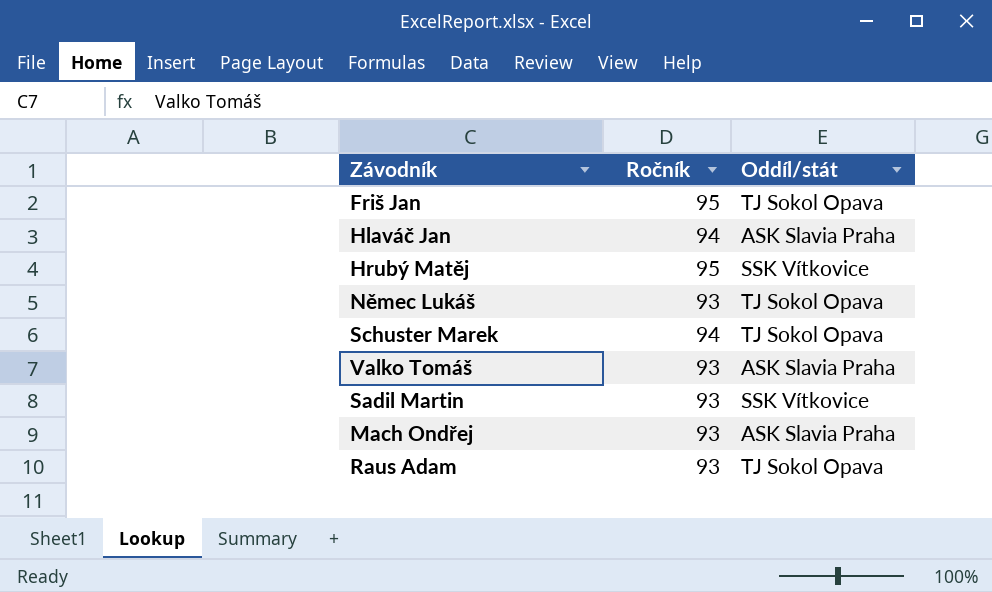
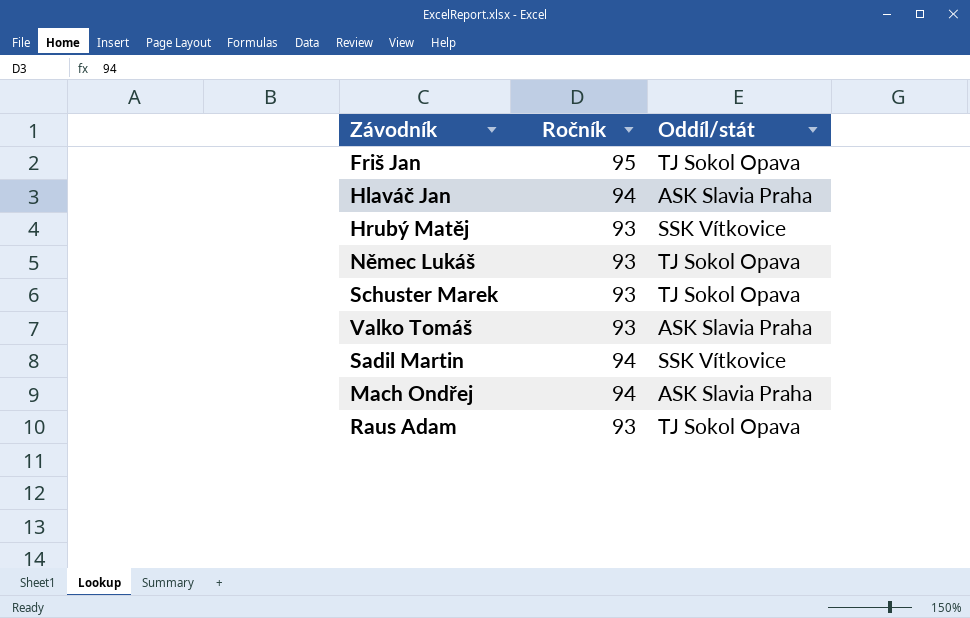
Hrubý Matěj | Ročník: 95 -> 93
Schuster Marek | Ročník: 94 -> 93
Sadil Martin | Ročník: 93 -> 94
Mach Ondřej | Ročník: 93 -> 94

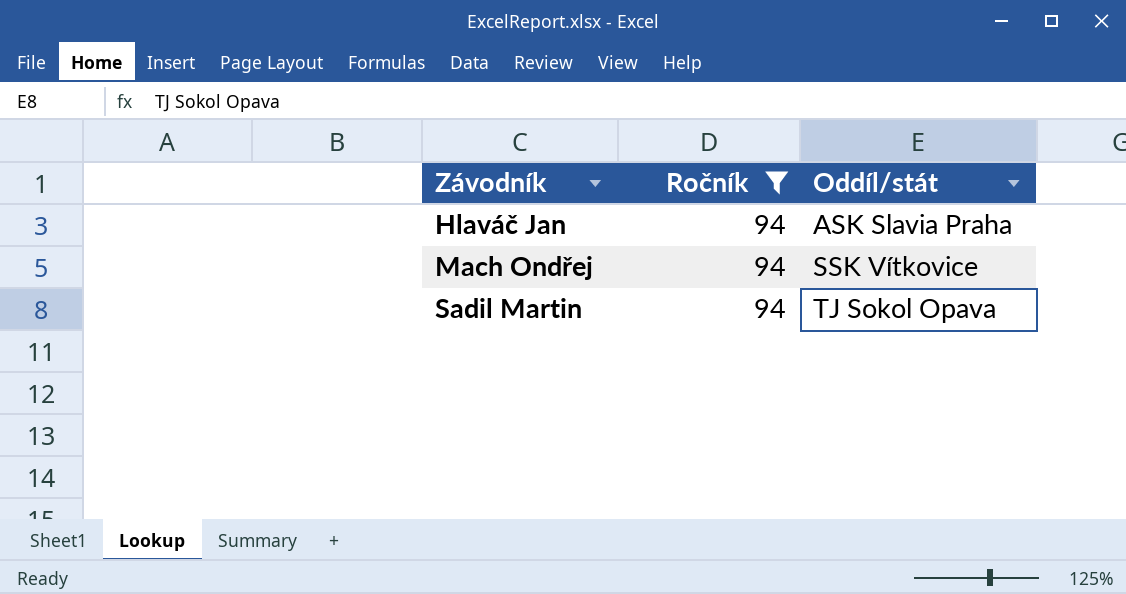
filter: none -> Ročník = 94
row order: none -> Závodník ascending
Mach Ondřej | Oddíl/stát: ASK Slavia Praha -> SSK Vítkovice
Sadil Martin | Oddíl/stát: SSK Vítkovice -> TJ Sokol Opava

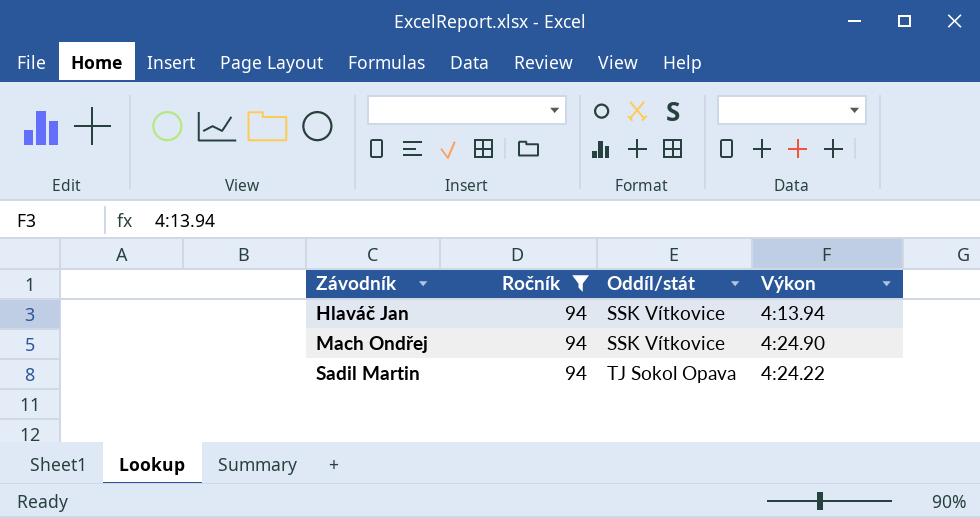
column Výkon | position: none -> 4
Hlaváč Jan | Oddíl/stát: ASK Slavia Praha -> SSK Vítkovice

